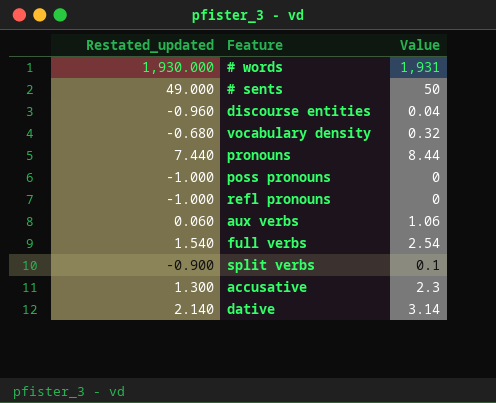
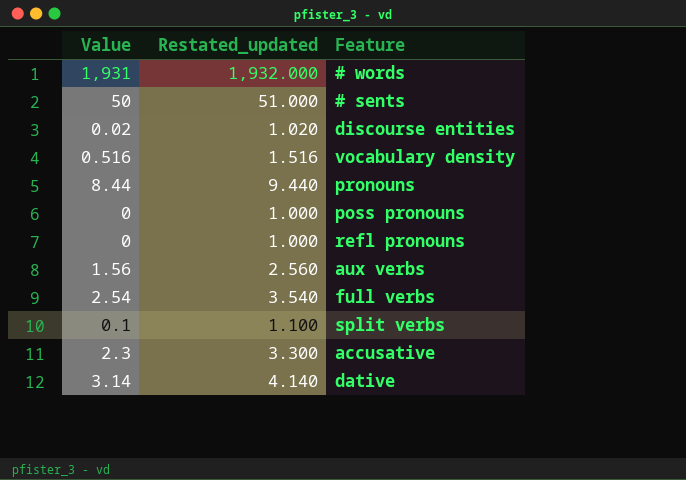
column Value | position: 3 -> 1
column Restated_updated | formula: [Value] - 1 -> [Value] + 1
discourse entities | Value: 0.04 -> 0.02
vocabulary density | Value: 0.32 -> 0.516
aux verbs | Value: 1.06 -> 1.56

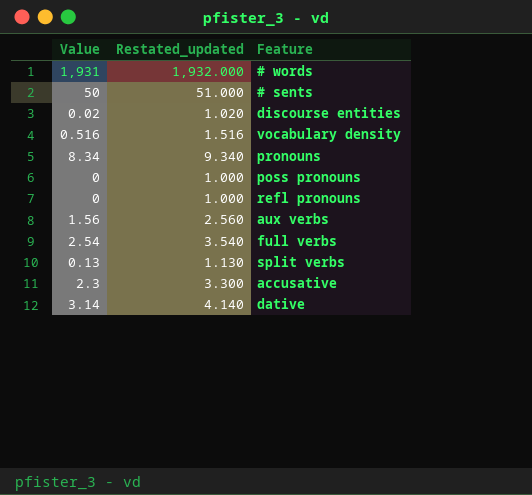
pronouns | Value: 8.44 -> 8.34
pronouns | Restated_updated: 9.440 -> 9.340
split verbs | Value: 0.1 -> 0.13
split verbs | Restated_updated: 1.100 -> 1.130

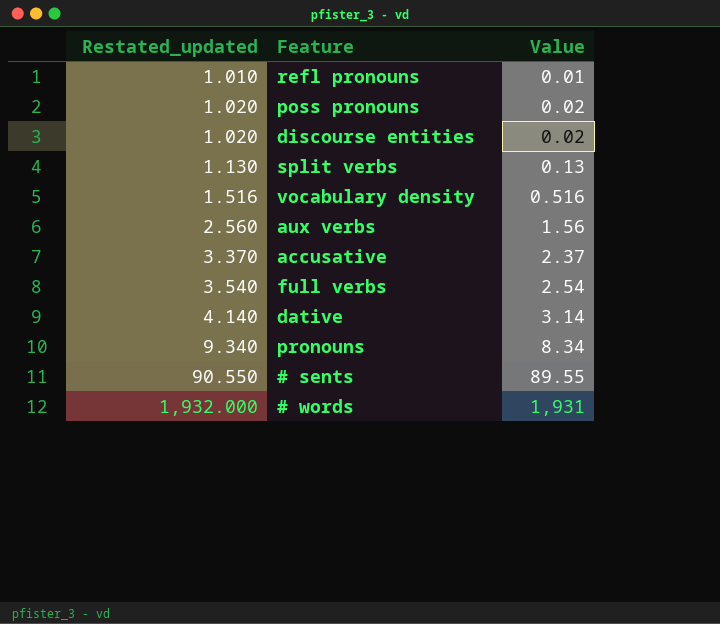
row order: none -> Restated_updated ascending
column Value | position: 1 -> 3
refl pronouns | Restated_updated: 1.000 -> 1.010
refl pronouns | Value: 0 -> 0.01
poss pronouns | Restated_updated: 1.000 -> 1.020
poss pronouns | Value: 0 -> 0.02
accusative | Restated_updated: 3.300 -> 3.370
accusative | Value: 2.3 -> 2.37
# sents | Restated_updated: 51.000 -> 90.550
# sents | Value: 50 -> 89.55

